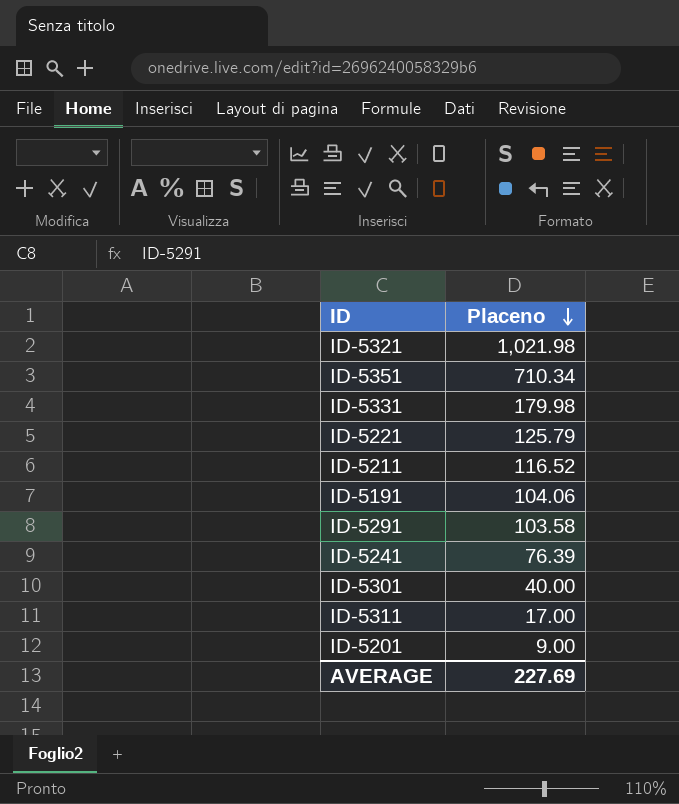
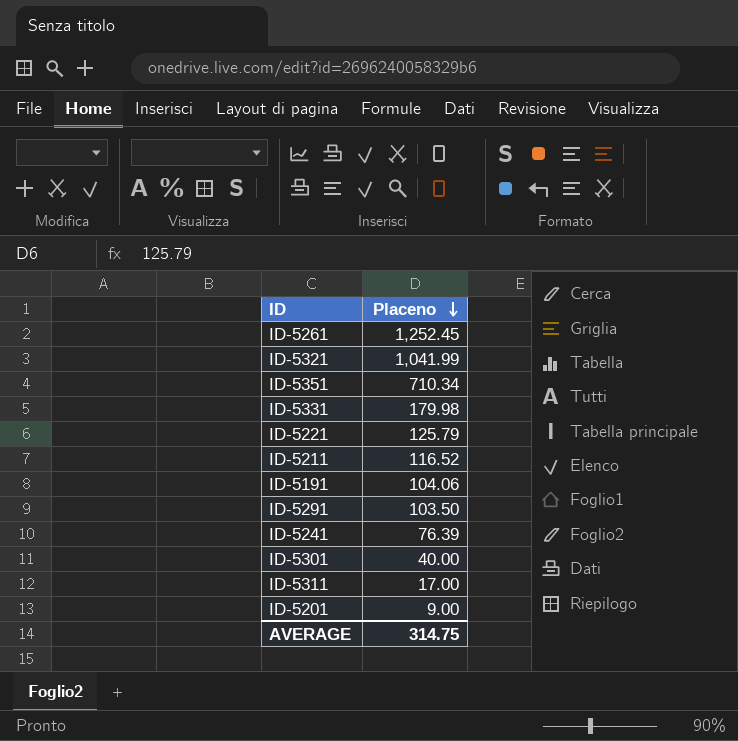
row ID-5261: none -> 1,252.45
ID-5321 | Placeno: 1,021.98 -> 1,041.99
ID-5291 | Placeno: 103.58 -> 103.50
AVERAGE | Placeno: 227.69 -> 314.75

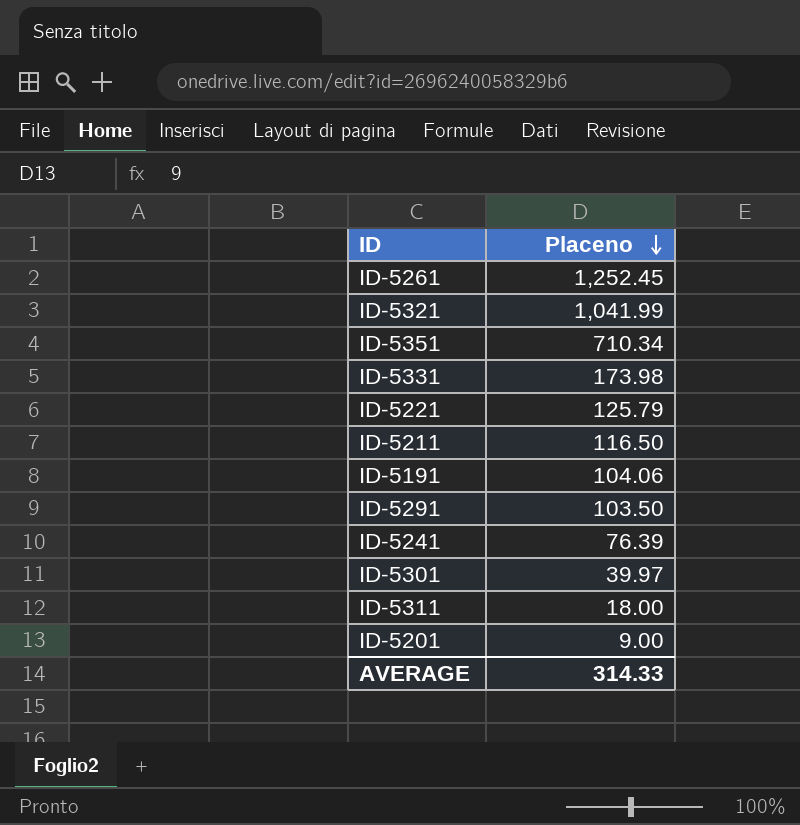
ID-5331 | Placeno: 179.98 -> 173.98
ID-5211 | Placeno: 116.52 -> 116.50
ID-5301 | Placeno: 40.00 -> 39.97
ID-5311 | Placeno: 17.00 -> 18.00
AVERAGE | Placeno: 314.75 -> 314.33

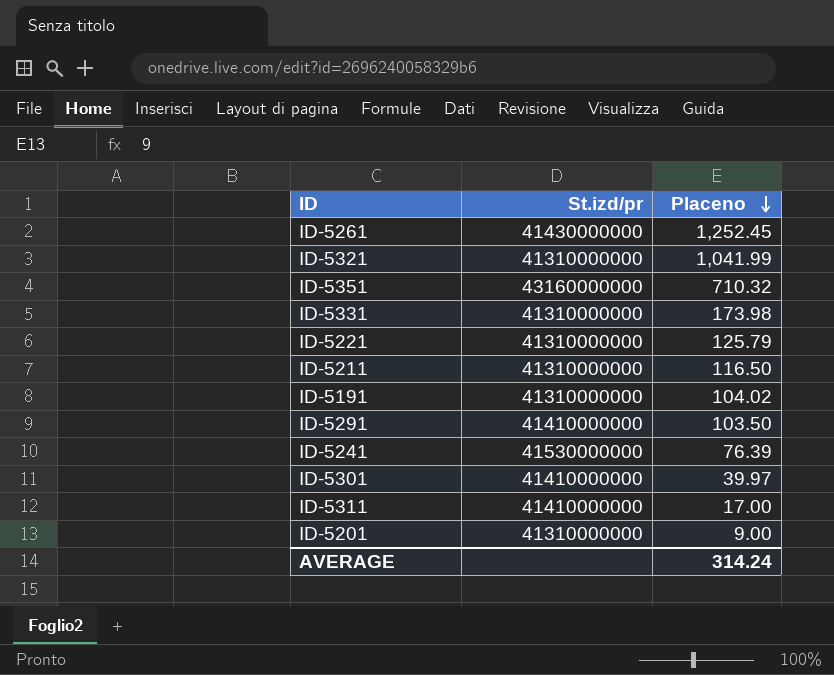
column St.izd/pr | position: none -> 2
ID-5351 | Placeno: 710.34 -> 710.32
ID-5191 | Placeno: 104.06 -> 104.02
ID-5311 | Placeno: 18.00 -> 17.00
AVERAGE | Placeno: 314.33 -> 314.24

